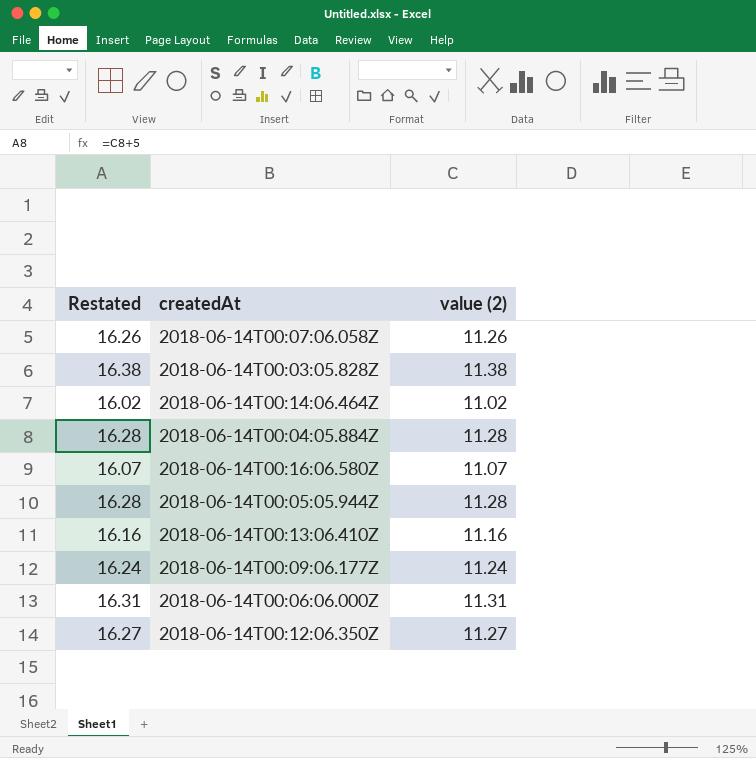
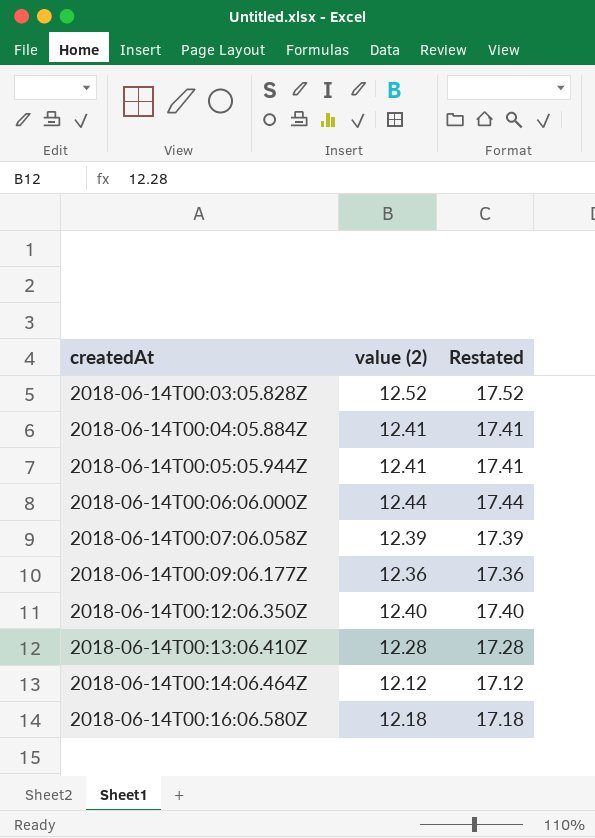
row order: none -> createdAt ascending
column Restated | position: 1 -> 3
2018-06-14T00:03:05.828Z | value (2): 11.38 -> 12.52
2018-06-14T00:03:05.828Z | Restated: 16.38 -> 17.52
2018-06-14T00:04:05.884Z | value (2): 11.28 -> 12.41
2018-06-14T00:04:05.884Z | Restated: 16.28 -> 17.41
2018-06-14T00:05:05.944Z | value (2): 11.28 -> 12.41
2018-06-14T00:05:05.944Z | Restated: 16.28 -> 17.41
2018-06-14T00:06:06.000Z | value (2): 11.31 -> 12.44
2018-06-14T00:06:06.000Z | Restated: 16.31 -> 17.44
2018-06-14T00:07:06.058Z | value (2): 11.26 -> 12.39
2018-06-14T00:07:06.058Z | Restated: 16.26 -> 17.39
2018-06-14T00:09:06.177Z | value (2): 11.24 -> 12.36
2018-06-14T00:09:06.177Z | Restated: 16.24 -> 17.36
2018-06-14T00:12:06.350Z | value (2): 11.27 -> 12.40
2018-06-14T00:12:06.350Z | Restated: 16.27 -> 17.40
2018-06-14T00:13:06.410Z | value (2): 11.16 -> 12.28
2018-06-14T00:13:06.410Z | Restated: 16.16 -> 17.28
2018-06-14T00:14:06.464Z | value (2): 11.02 -> 12.12
2018-06-14T00:14:06.464Z | Restated: 16.02 -> 17.12
2018-06-14T00:16:06.580Z | value (2): 11.07 -> 12.18
2018-06-14T00:16:06.580Z | Restated: 16.07 -> 17.18

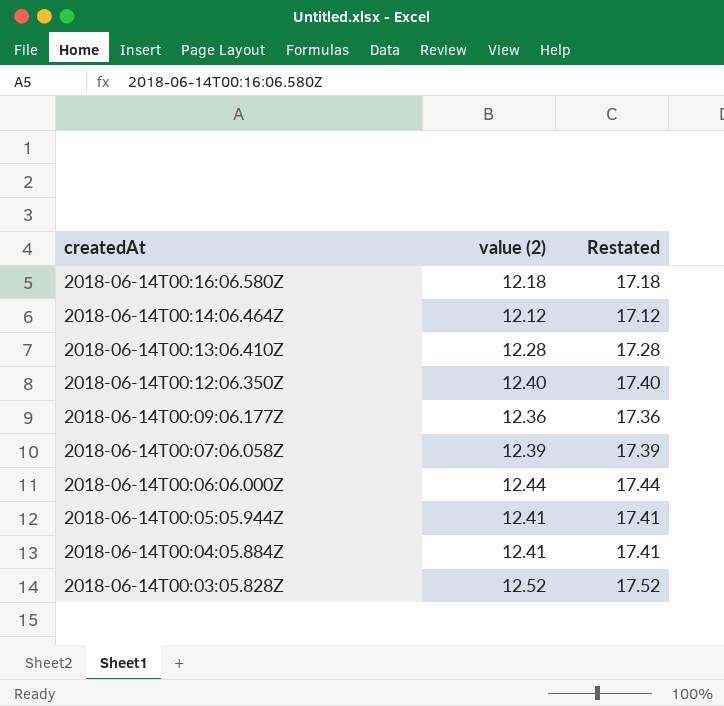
row order: createdAt ascending -> createdAt descending

